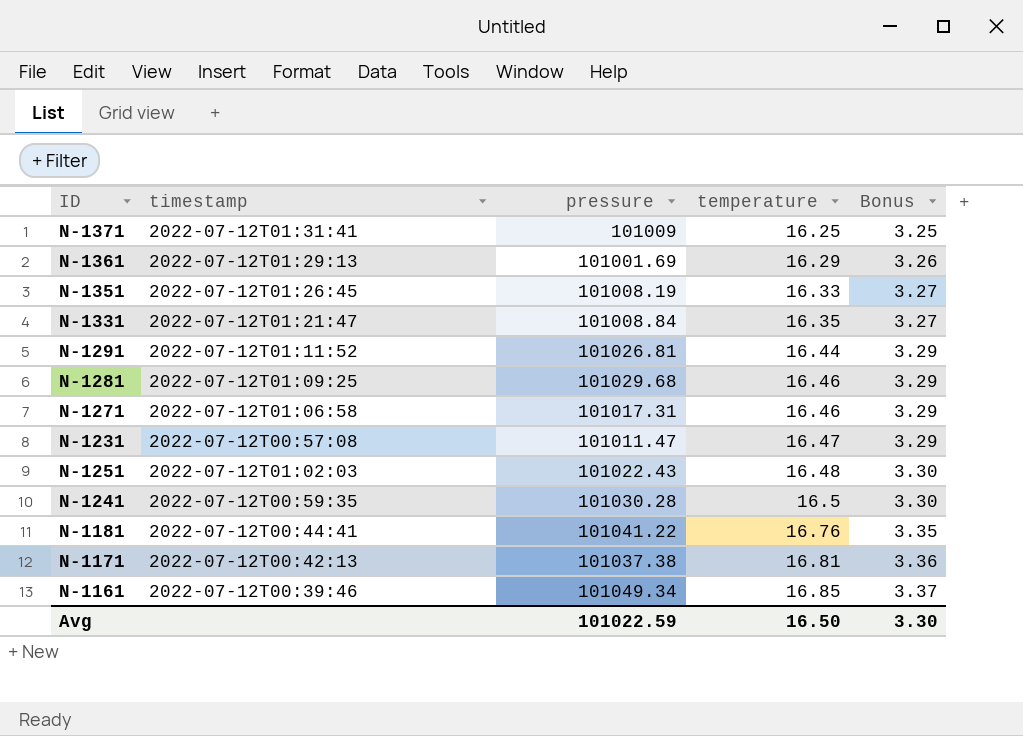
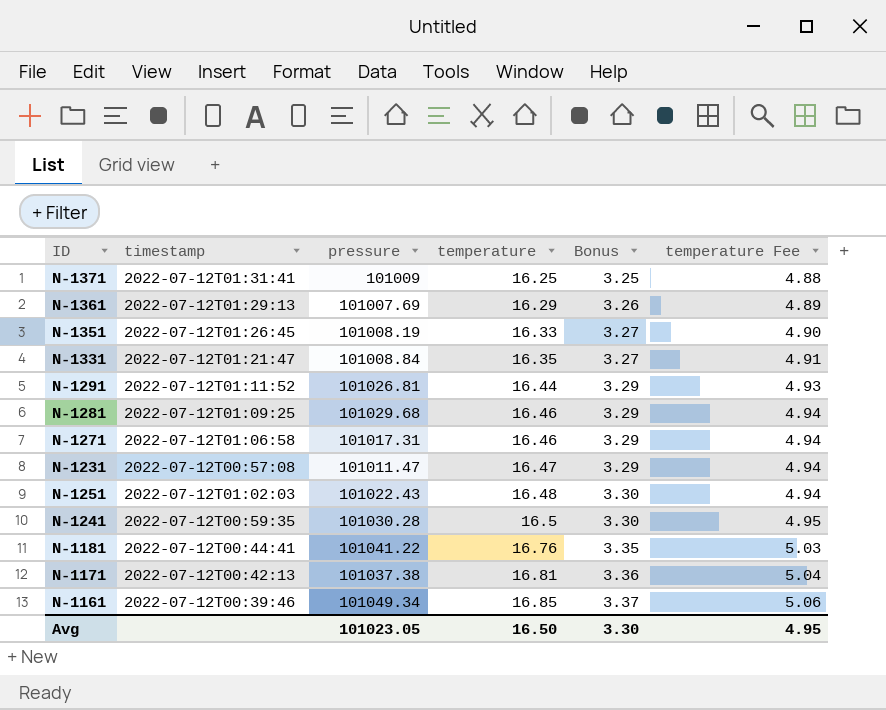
column temperature Fee | formula: none -> [temperature] * 0.3
N-1361 | pressure: 101001.69 -> 101007.69
Avg | pressure: 101022.59 -> 101023.05

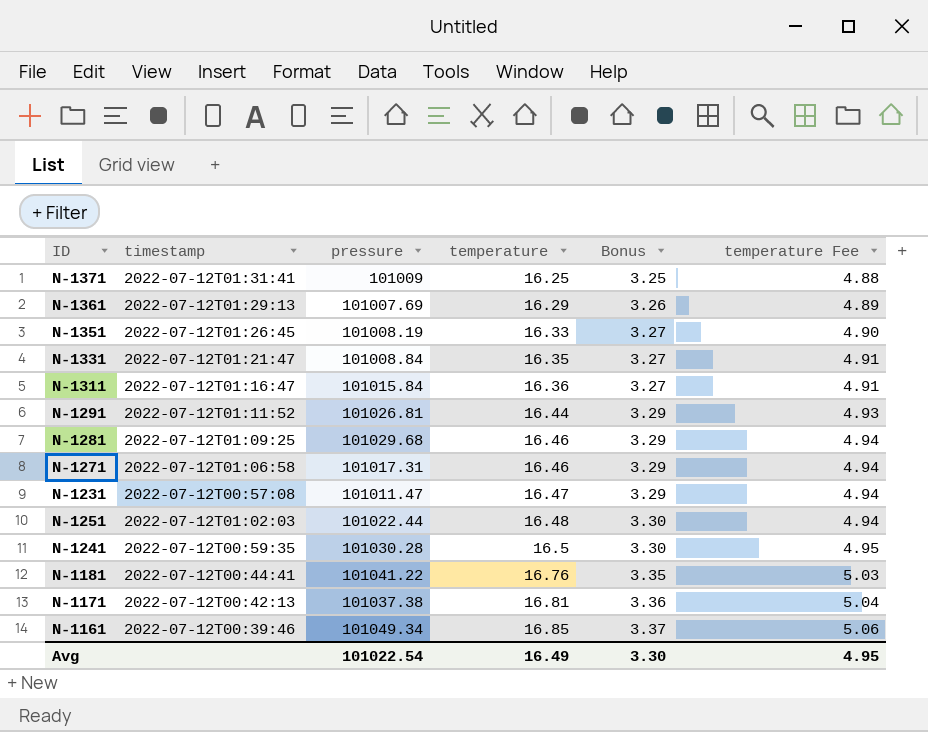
row N-1311: none -> 2022-07-12T01:16:47 | 101015.84 | 16.36 | 3.27 | 4.91
N-1251 | pressure: 101022.43 -> 101022.44
Avg | pressure: 101023.05 -> 101022.54
Avg | temperature: 16.50 -> 16.49

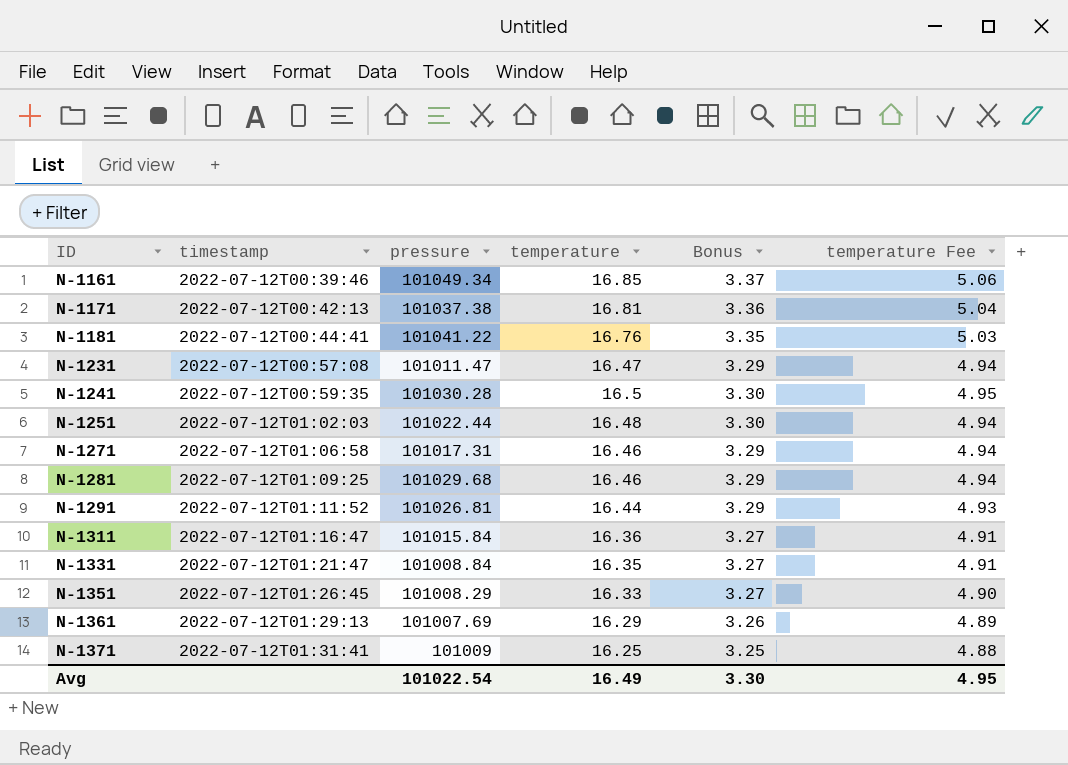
row order: temperature ascending -> ID ascending
N-1351 | pressure: 101008.19 -> 101008.29

